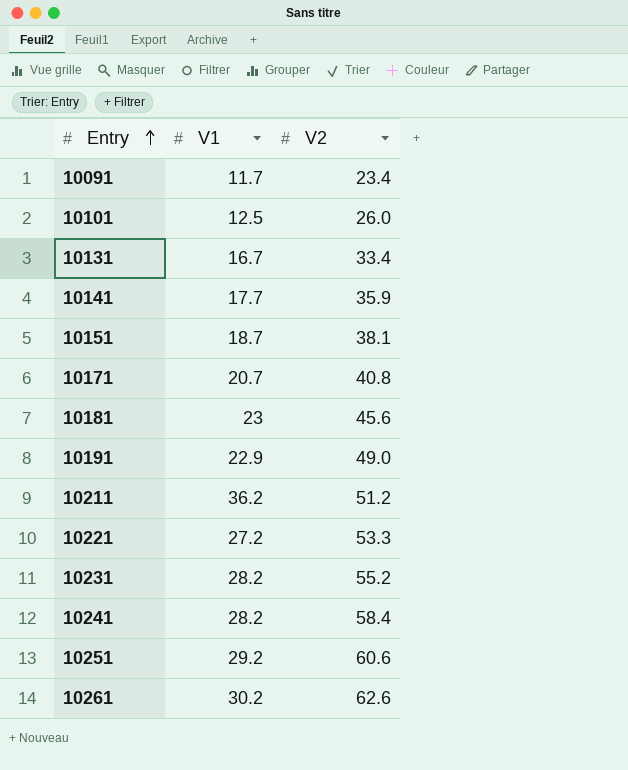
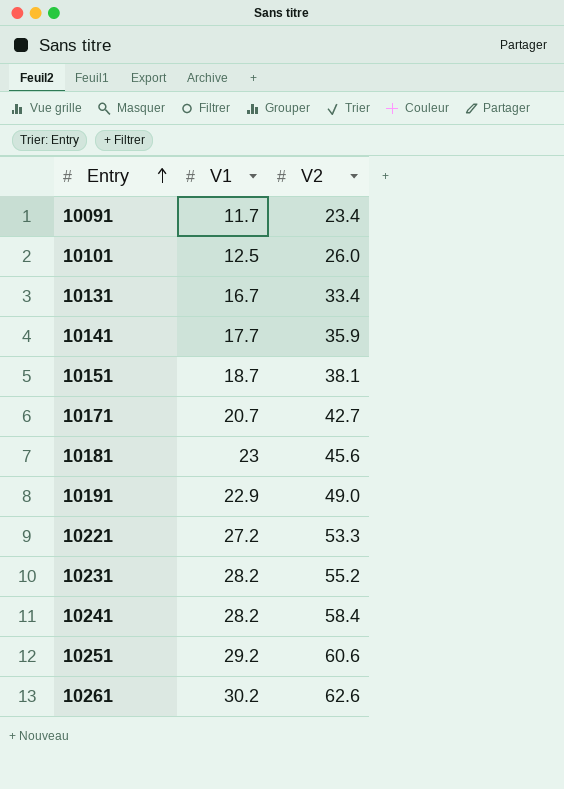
row 10211: 36.2 | 51.2 -> none
10171 | V2: 40.8 -> 42.7

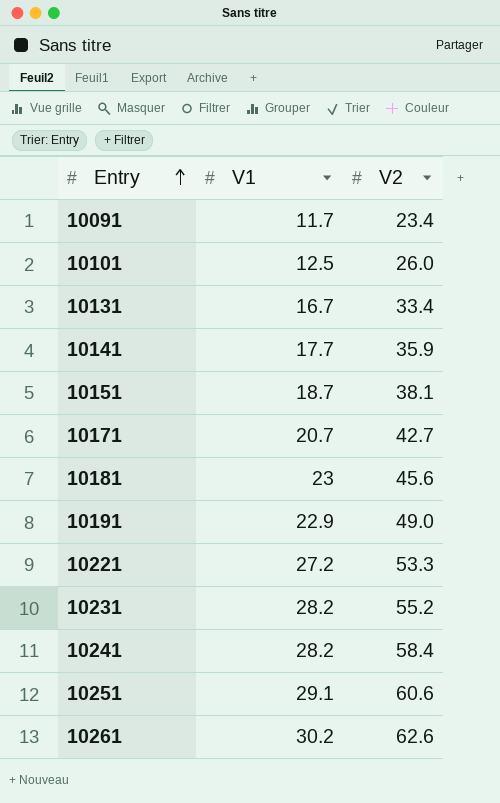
10251 | V1: 29.2 -> 29.1

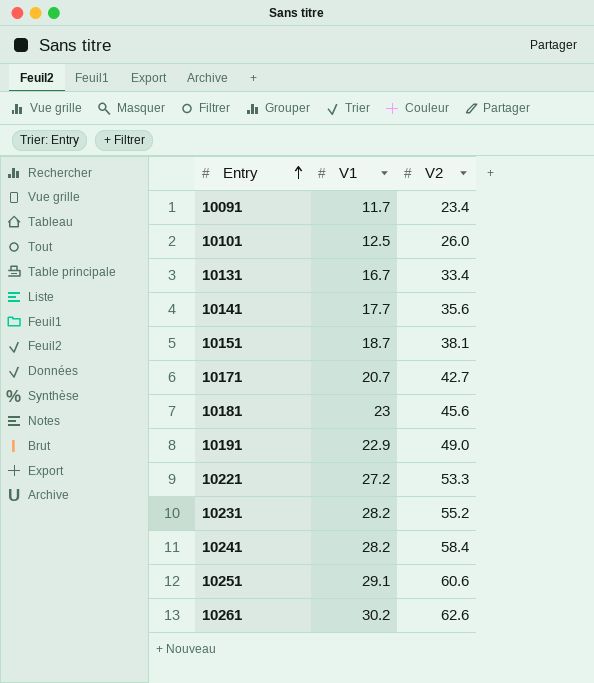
10141 | V2: 35.9 -> 35.6

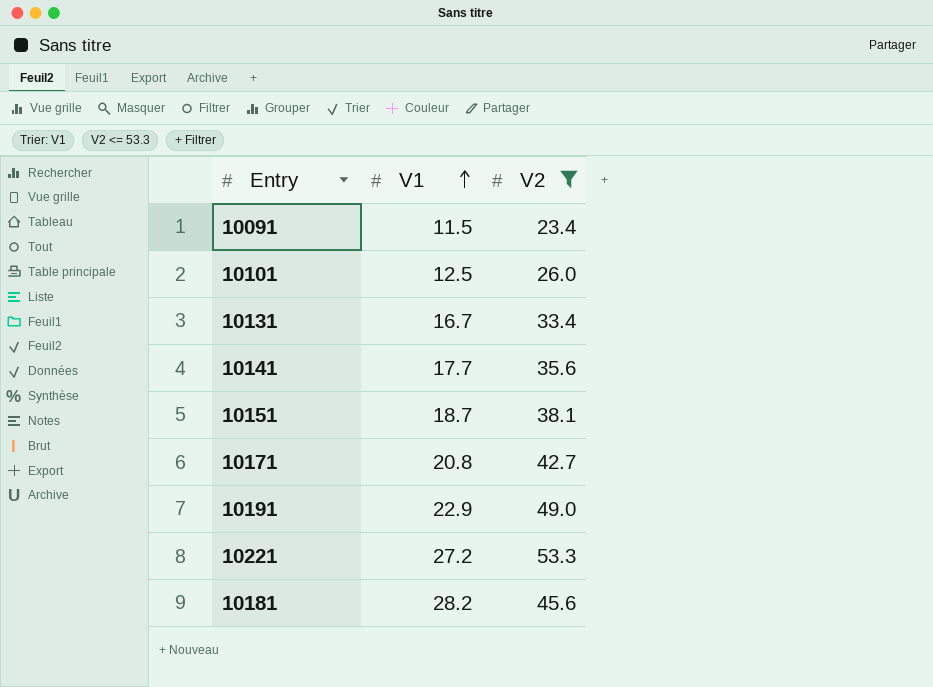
filter: none -> V2 <= 53.3
row order: Entry ascending -> V1 ascending
10091 | V1: 11.7 -> 11.5
10171 | V1: 20.7 -> 20.8
10181 | V1: 23 -> 28.2

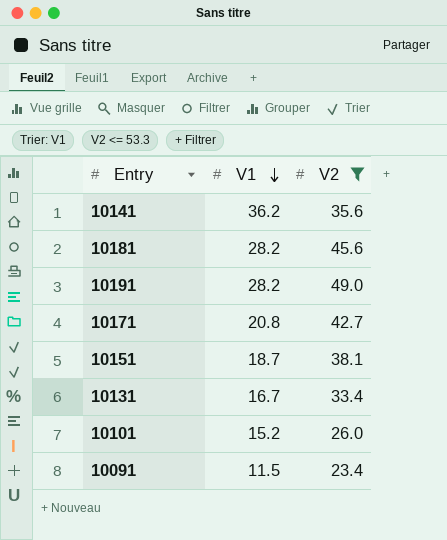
row order: V1 ascending -> V1 descending
row 10221: 27.2 | 53.3 -> none
10141 | V1: 17.7 -> 36.2
10191 | V1: 22.9 -> 28.2
10101 | V1: 12.5 -> 15.2

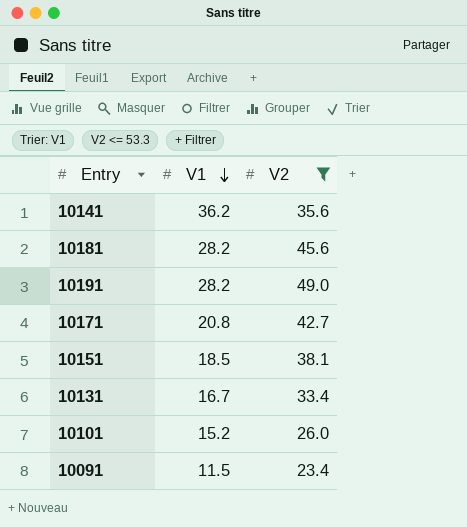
10151 | V1: 18.7 -> 18.5

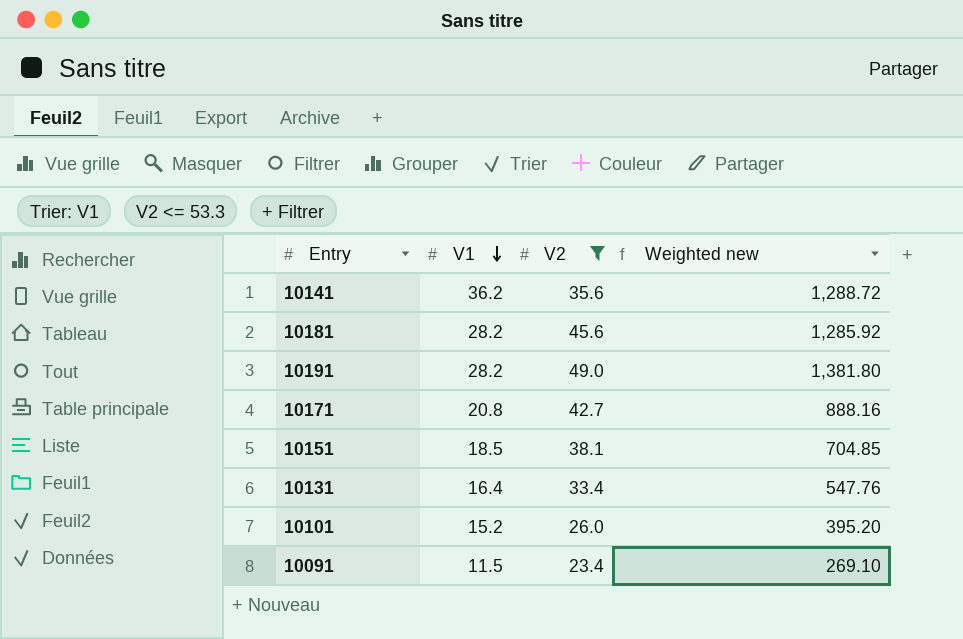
column Weighted new | formula: none -> [V1] * [V2]
10131 | V1: 16.7 -> 16.4

